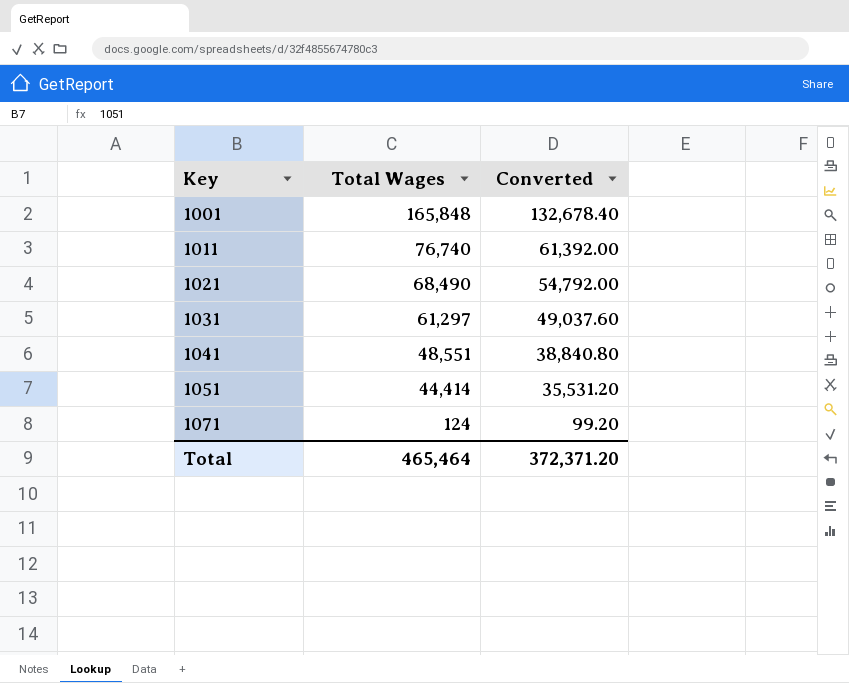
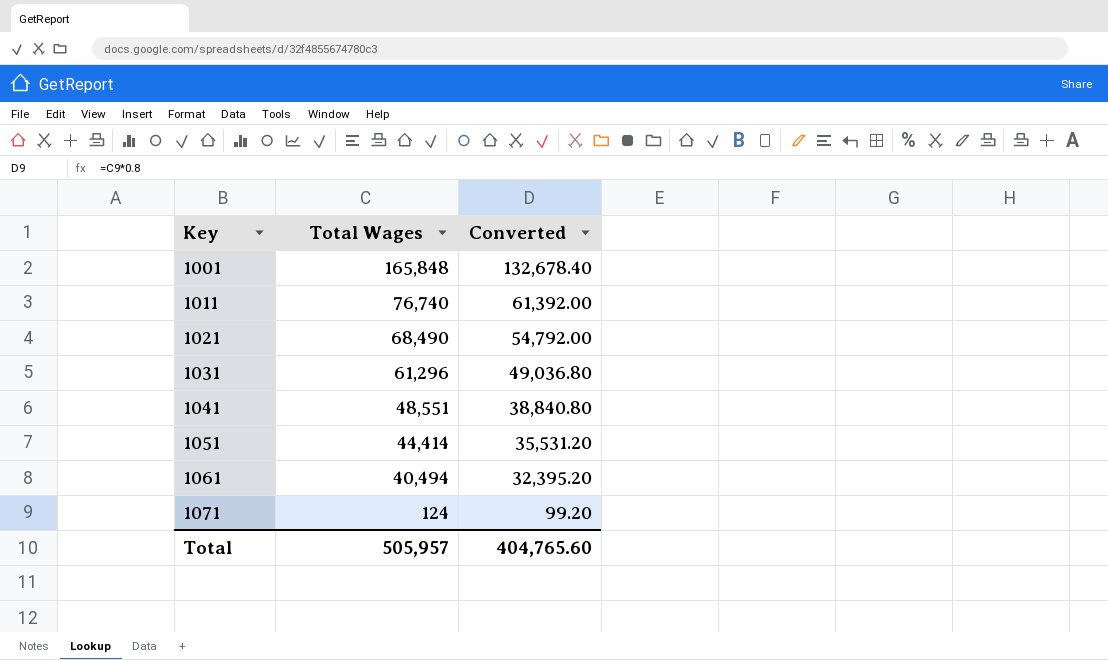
1031 | Total Wages: 61,297 -> 61,296
1031 | Converted: 49,037.60 -> 49,036.80
row 1061: none -> 40,494 | 32,395.20
Total | Total Wages: 465,464 -> 505,957
Total | Converted: 372,371.20 -> 404,765.60

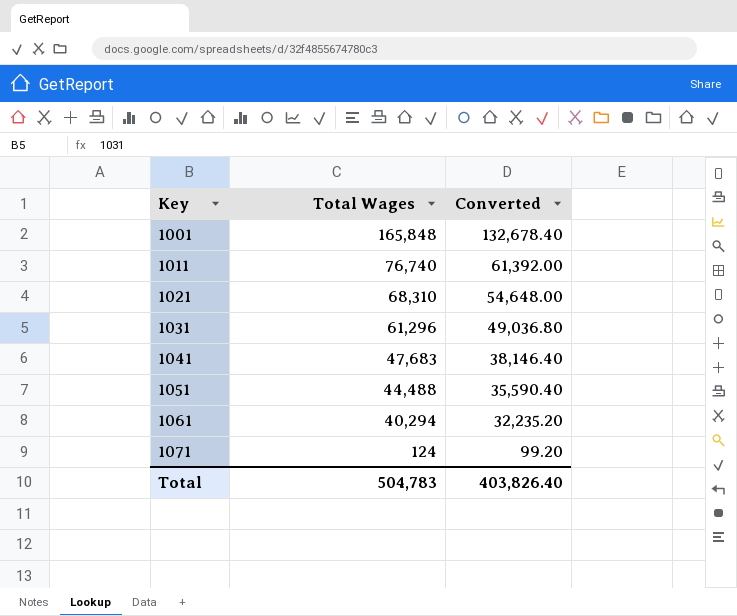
1021 | Total Wages: 68,490 -> 68,310
1021 | Converted: 54,792.00 -> 54,648.00
1041 | Total Wages: 48,551 -> 47,683
1041 | Converted: 38,840.80 -> 38,146.40
1051 | Total Wages: 44,414 -> 44,488
1051 | Converted: 35,531.20 -> 35,590.40
1061 | Total Wages: 40,494 -> 40,294
1061 | Converted: 32,395.20 -> 32,235.20
Total | Total Wages: 505,957 -> 504,783
Total | Converted: 404,765.60 -> 403,826.40

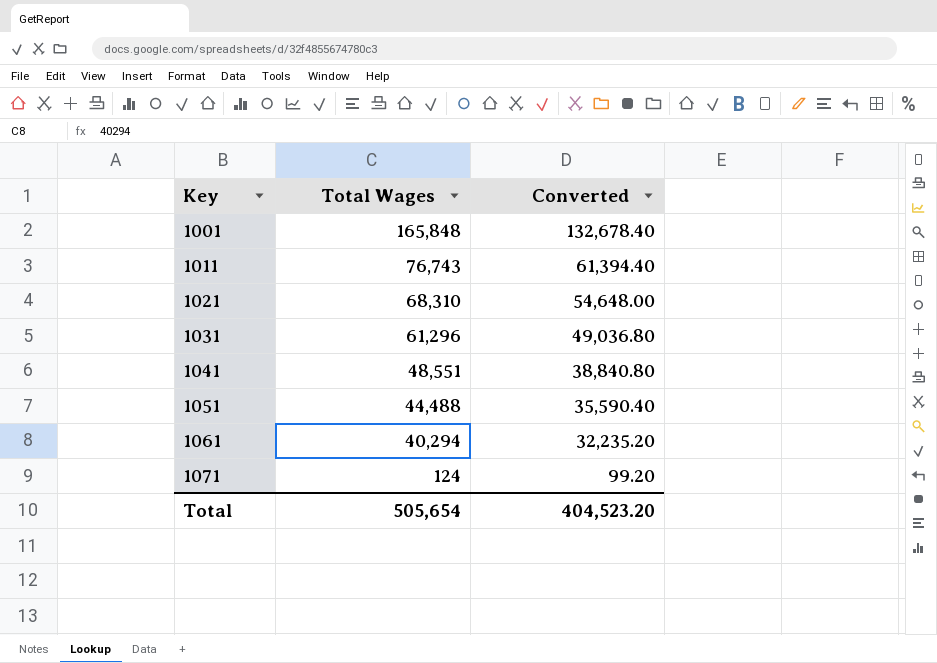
1011 | Total Wages: 76,740 -> 76,743
1011 | Converted: 61,392.00 -> 61,394.40
1041 | Total Wages: 47,683 -> 48,551
1041 | Converted: 38,146.40 -> 38,840.80
Total | Total Wages: 504,783 -> 505,654
Total | Converted: 403,826.40 -> 404,523.20

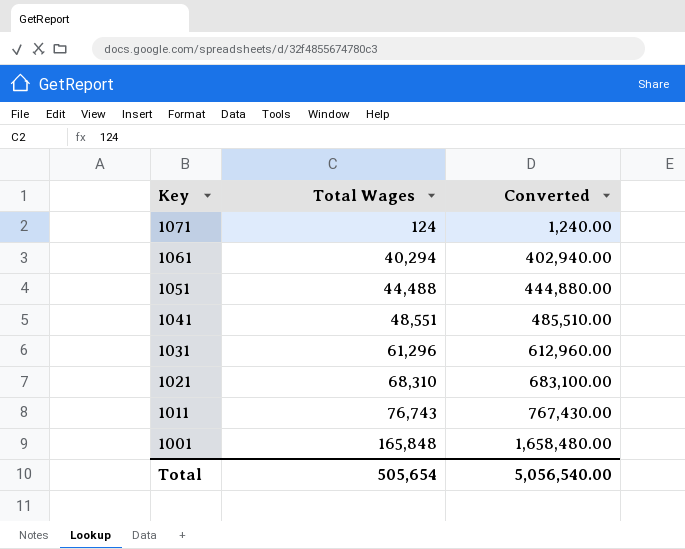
row order: Key ascending -> Key descending
column Converted | formula: [Total Wages] * 0.8 -> [Total Wages] * 10
Total | Converted: 404,523.20 -> 5,056,540.00

